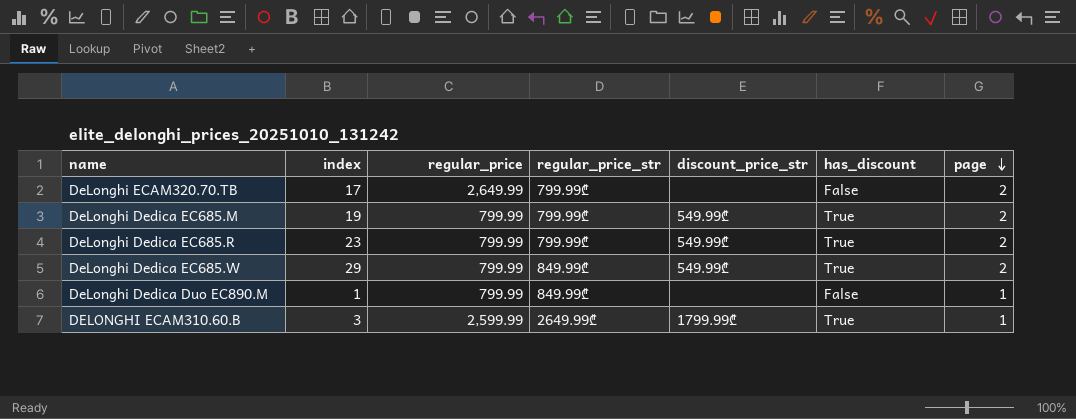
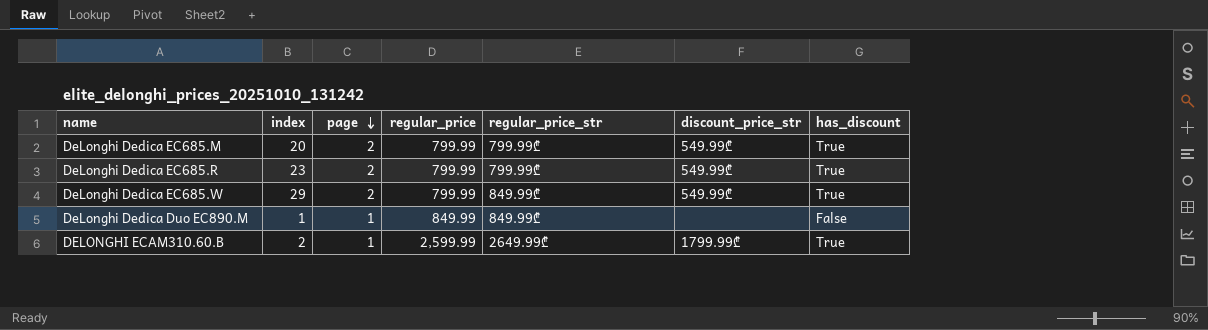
column page | position: 7 -> 3
row DeLonghi ECAM320.70.TB: 17 | 2,649.99 | 799.99₾ | none | False | 2 -> none
DeLonghi Dedica EC685.M | index: 19 -> 20
DeLonghi Dedica Duo EC890.M | regular_price: 799.99 -> 849.99
DELONGHI ECAM310.60.B | index: 3 -> 2

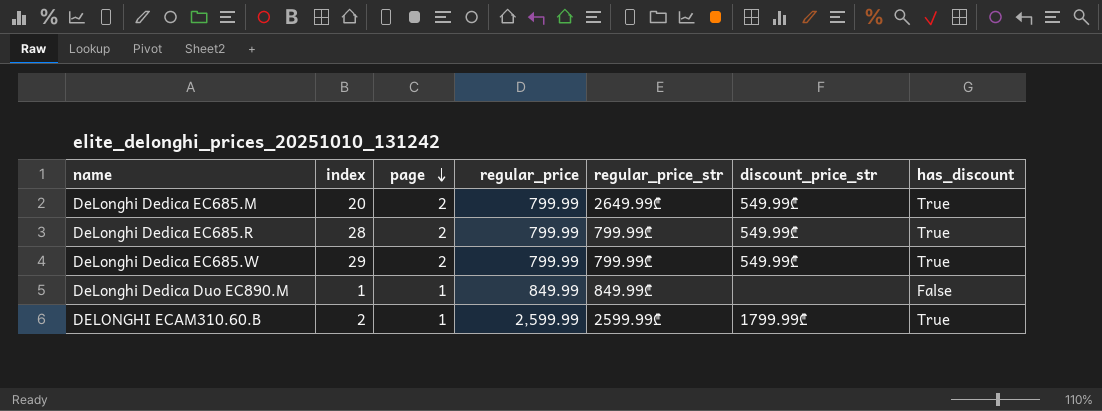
DeLonghi Dedica EC685.M | regular_price_str: 799.99₾ -> 2649.99₾
DeLonghi Dedica EC685.R | index: 23 -> 28
DeLonghi Dedica EC685.W | regular_price_str: 849.99₾ -> 799.99₾
DELONGHI ECAM310.60.B | regular_price_str: 2649.99₾ -> 2599.99₾

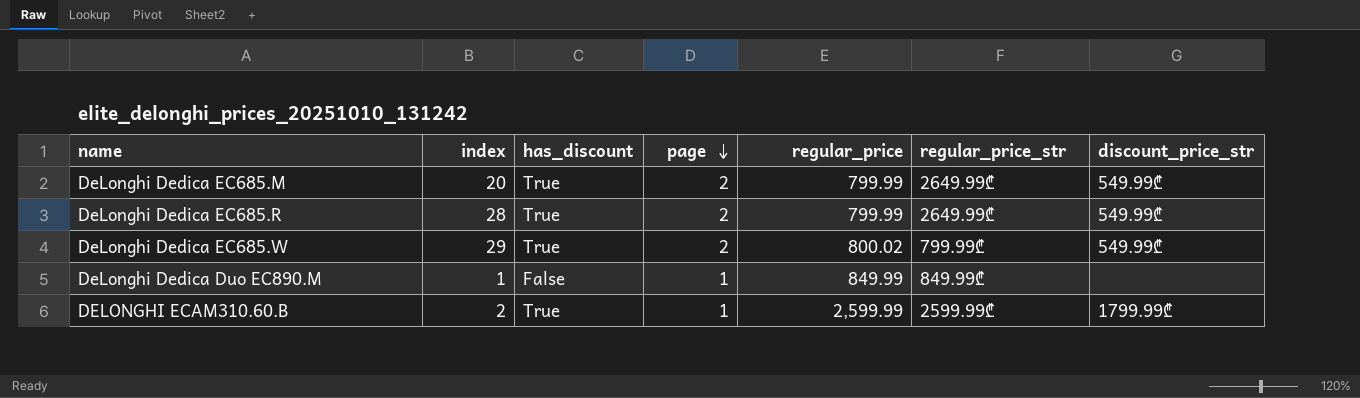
column has_discount | position: 7 -> 3
DeLonghi Dedica EC685.R | regular_price_str: 799.99₾ -> 2649.99₾
DeLonghi Dedica EC685.W | regular_price: 799.99 -> 800.02

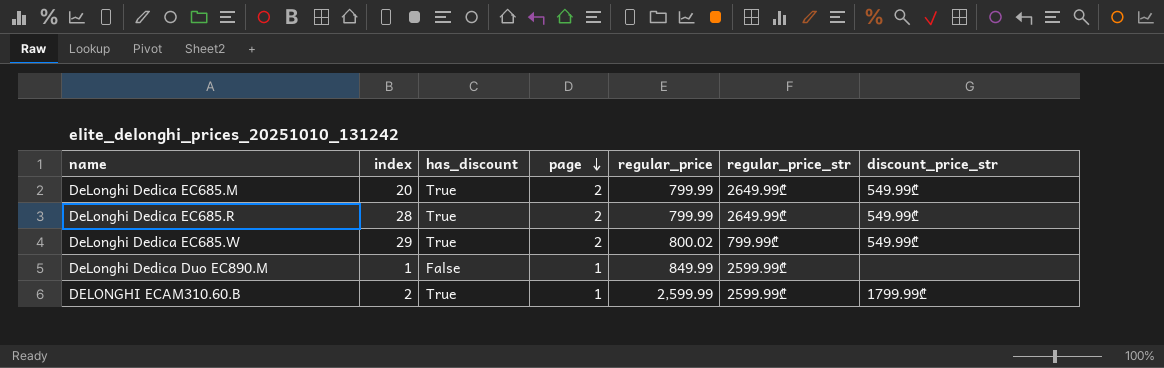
DeLonghi Dedica Duo EC890.M | regular_price_str: 849.99₾ -> 2599.99₾

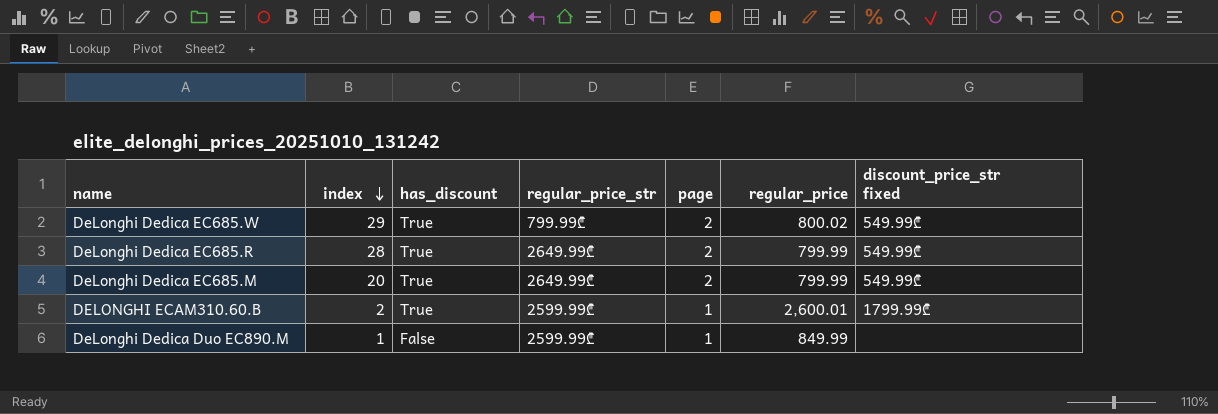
row order: page descending -> index descending
column regular_price_str | position: 6 -> 4
column name: discount_price_str -> discount_price_str fixed
DELONGHI ECAM310.60.B | regular_price: 2,599.99 -> 2,600.01

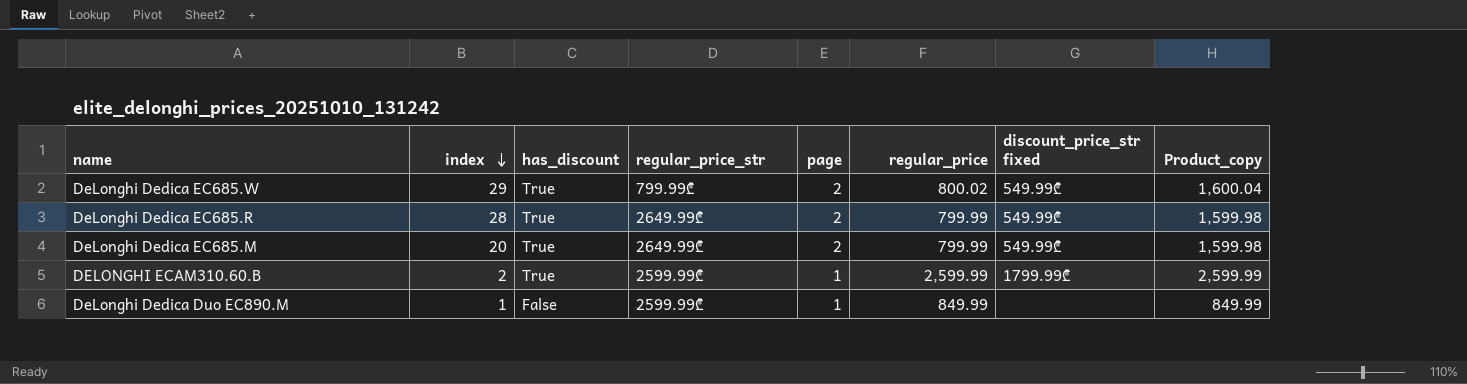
column Product_copy | formula: none -> [page] * [regular_price]
DELONGHI ECAM310.60.B | regular_price: 2,600.01 -> 2,599.99

